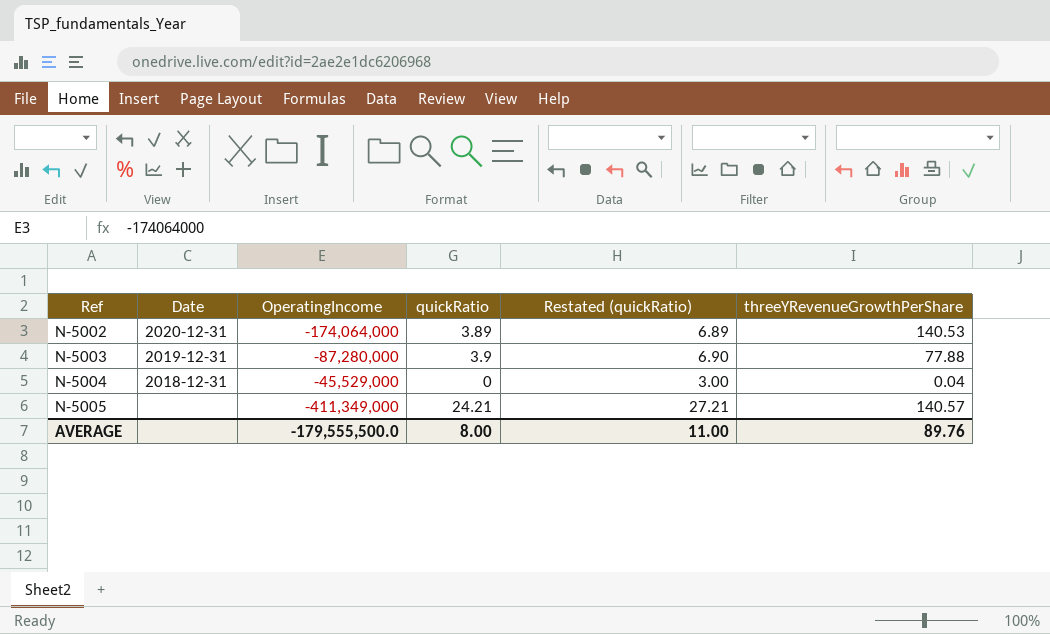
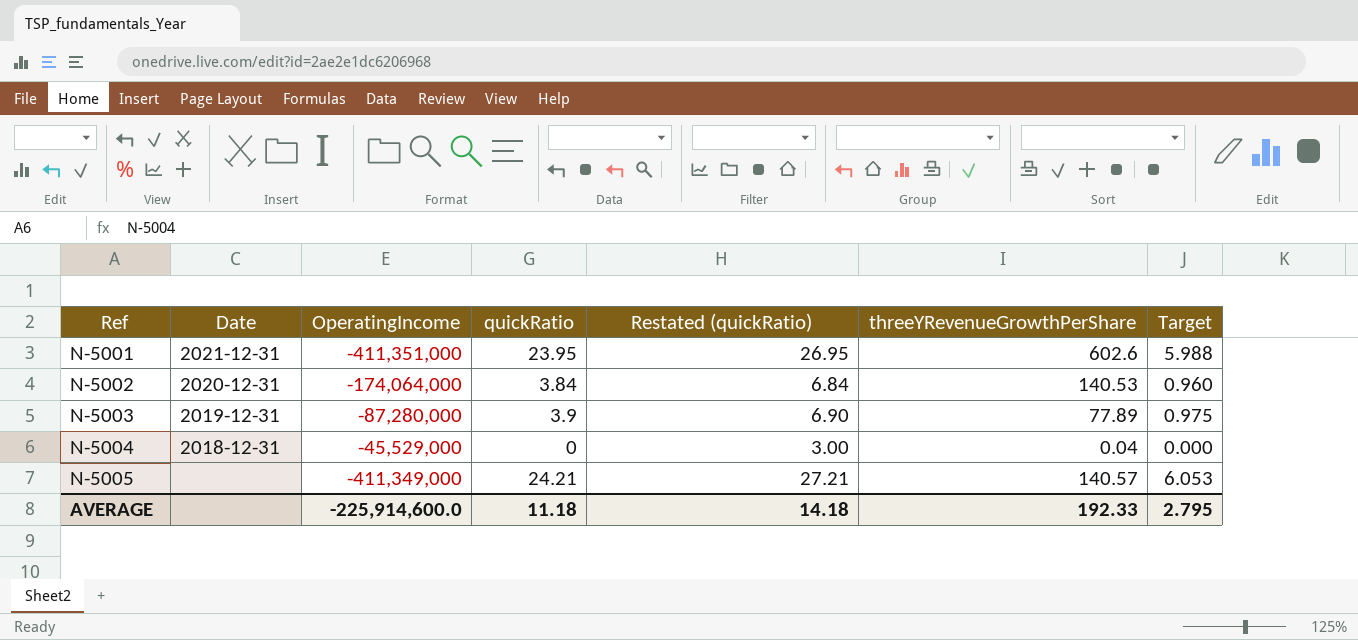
column Target | formula: none -> [quickRatio] * 0.25
row N-5001: none -> 2021-12-31 | -411,351,000 | 23.95 | 26.95 | 602.6 | 5.988
N-5002 | quickRatio: 3.89 -> 3.84
N-5002 | Restated (quickRatio): 6.89 -> 6.84
N-5003 | threeYRevenueGrowthPerShare: 77.88 -> 77.89
AVERAGE | OperatingIncome: -179,555,500.0 -> -225,914,600.0
AVERAGE | quickRatio: 8.00 -> 11.18
AVERAGE | Restated (quickRatio): 11.00 -> 14.18
AVERAGE | threeYRevenueGrowthPerShare: 89.76 -> 192.33

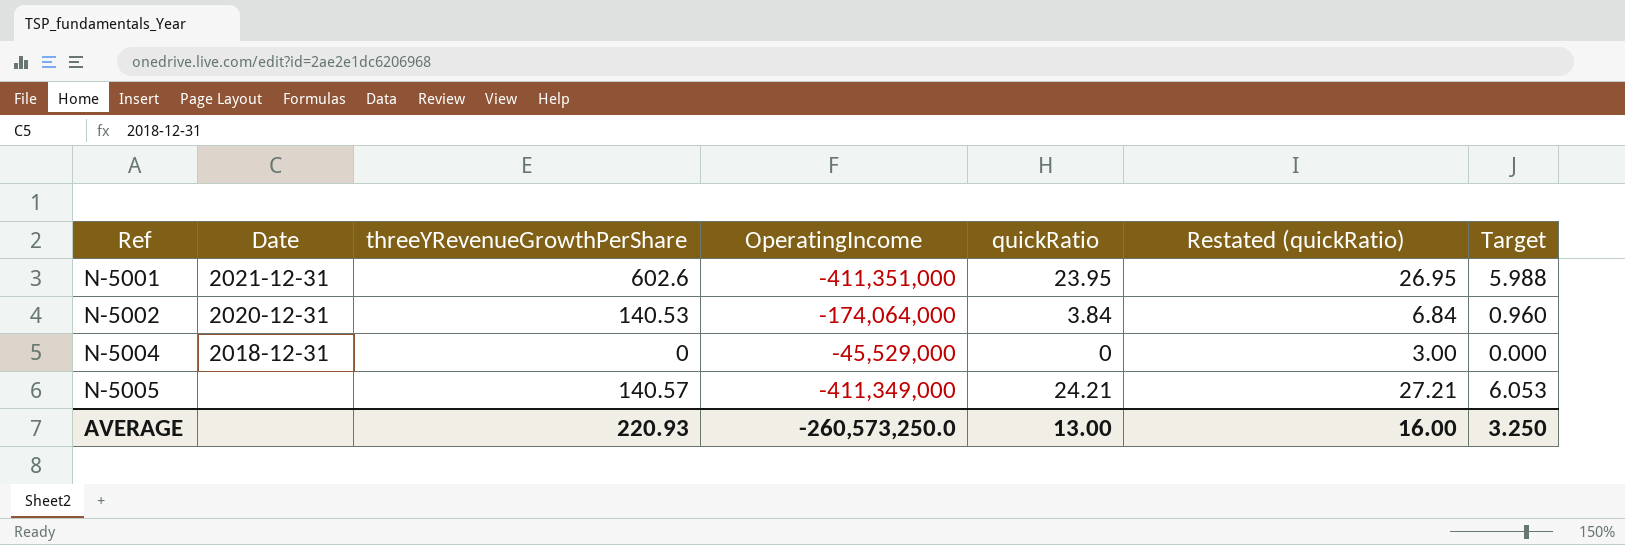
column threeYRevenueGrowthPerShare | position: 6 -> 3
row N-5003: 2019-12-31 | -87,280,000 | 3.9 | 6.90 | 77.89 | 0.975 -> none
N-5004 | threeYRevenueGrowthPerShare: 0.04 -> 0
AVERAGE | threeYRevenueGrowthPerShare: 192.33 -> 220.93
AVERAGE | OperatingIncome: -225,914,600.0 -> -260,573,250.0
AVERAGE | quickRatio: 11.18 -> 13.00
AVERAGE | Restated (quickRatio): 14.18 -> 16.00
AVERAGE | Target: 2.795 -> 3.250

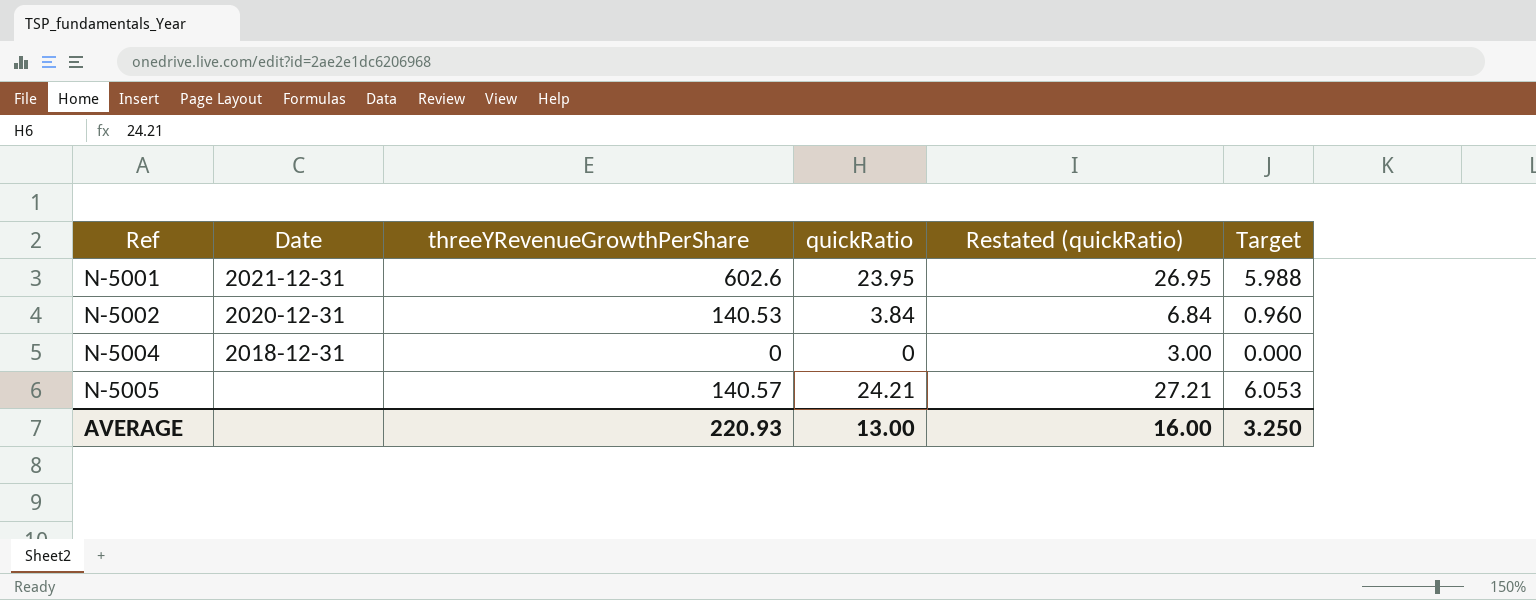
column OperatingIncome | position: 4 -> none

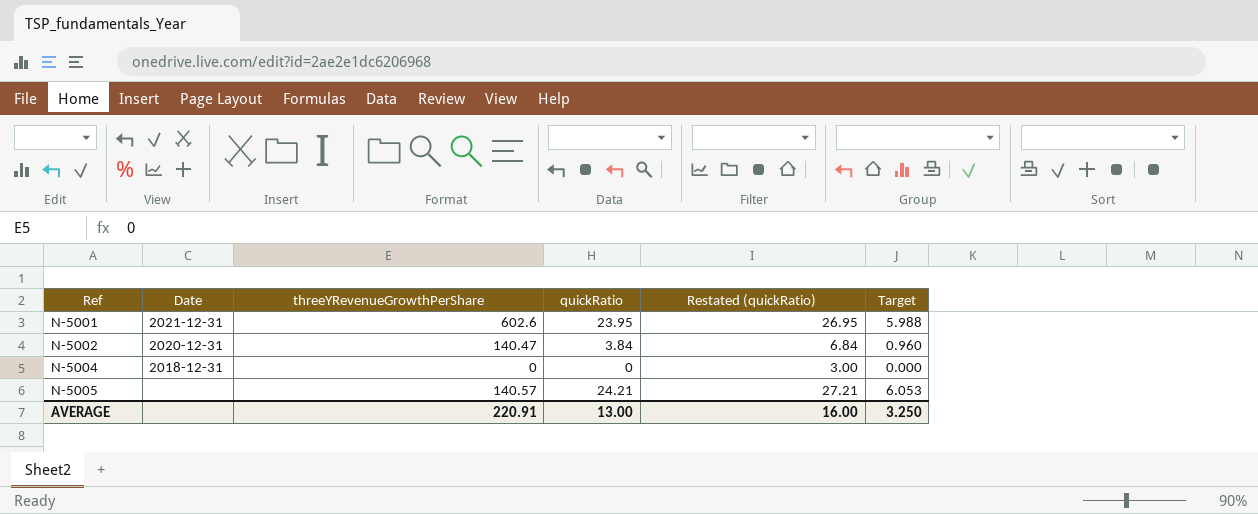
N-5002 | threeYRevenueGrowthPerShare: 140.53 -> 140.47
AVERAGE | threeYRevenueGrowthPerShare: 220.93 -> 220.91

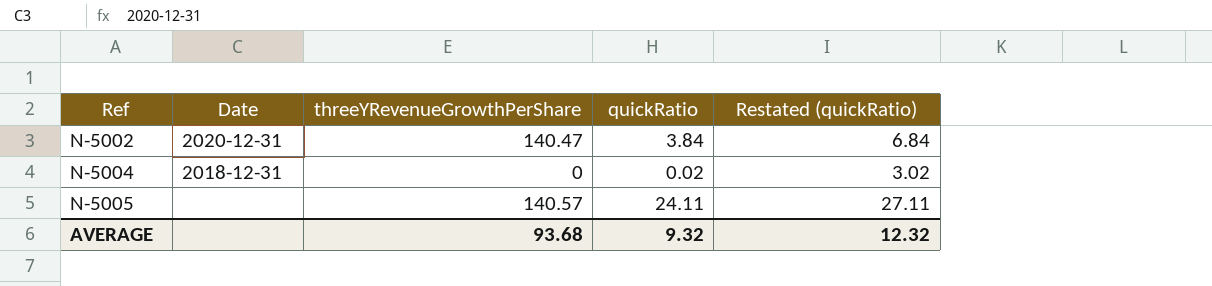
column Target | formula: [quickRatio] * 0.25 -> none
row N-5001: 2021-12-31 | 602.6 | 23.95 | 26.95 | 5.988 -> none
N-5004 | quickRatio: 0 -> 0.02
N-5004 | Restated (quickRatio): 3.00 -> 3.02
N-5005 | quickRatio: 24.21 -> 24.11
N-5005 | Restated (quickRatio): 27.21 -> 27.11
AVERAGE | threeYRevenueGrowthPerShare: 220.91 -> 93.68
AVERAGE | quickRatio: 13.00 -> 9.32
AVERAGE | Restated (quickRatio): 16.00 -> 12.32

